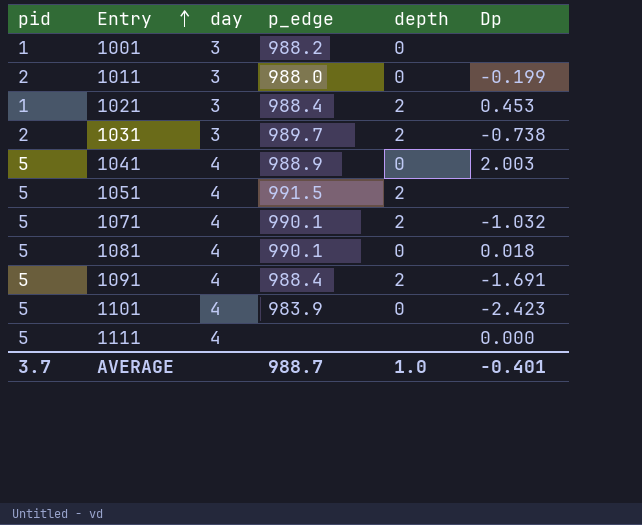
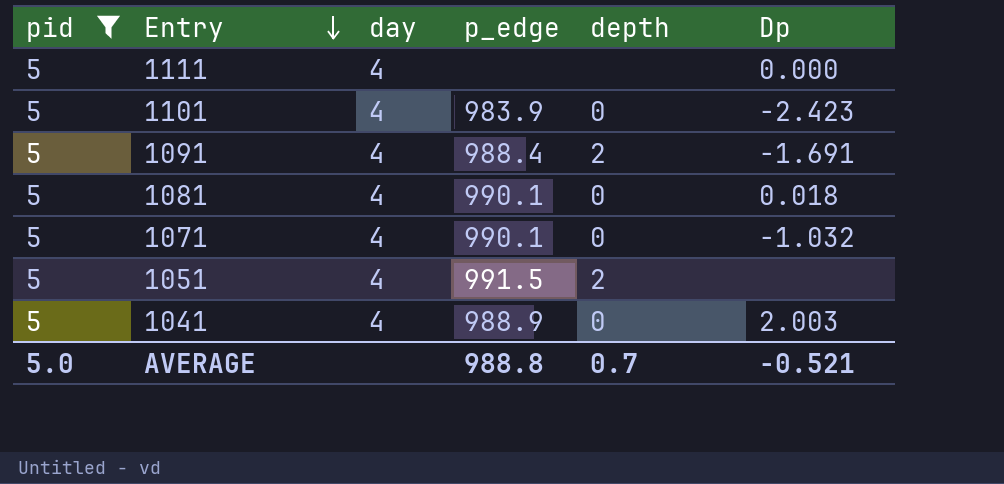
filter: none -> pid = 5
row order: Entry ascending -> Entry descending
1071 | depth: 2 -> 0
AVERAGE | pid: 3.7 -> 5.0
AVERAGE | p_edge: 988.7 -> 988.8
AVERAGE | depth: 1.0 -> 0.7
AVERAGE | Dp: -0.401 -> -0.521

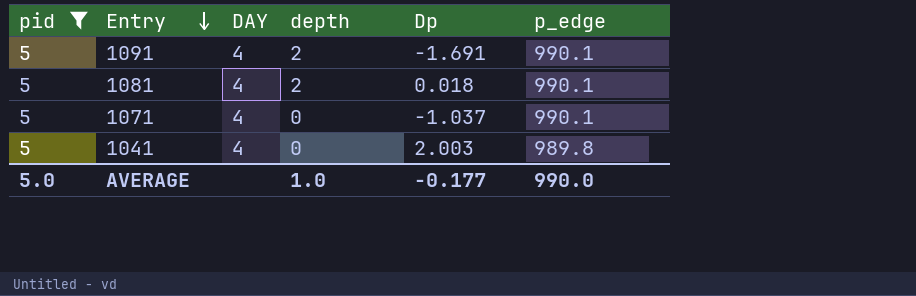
column name: day -> DAY
column p_edge | position: 4 -> 6
row 1111: 5 | 4 | none | none | 0.000 -> none
row 1101: 5 | 4 | 983.9 | 0 | -2.423 -> none
row 1051: 5 | 4 | 991.5 | 2 | none -> none
1091 | p_edge: 988.4 -> 990.1
1081 | depth: 0 -> 2
1071 | Dp: -1.032 -> -1.037
1041 | p_edge: 988.9 -> 989.8
AVERAGE | depth: 0.7 -> 1.0
AVERAGE | Dp: -0.521 -> -0.177
AVERAGE | p_edge: 988.8 -> 990.0

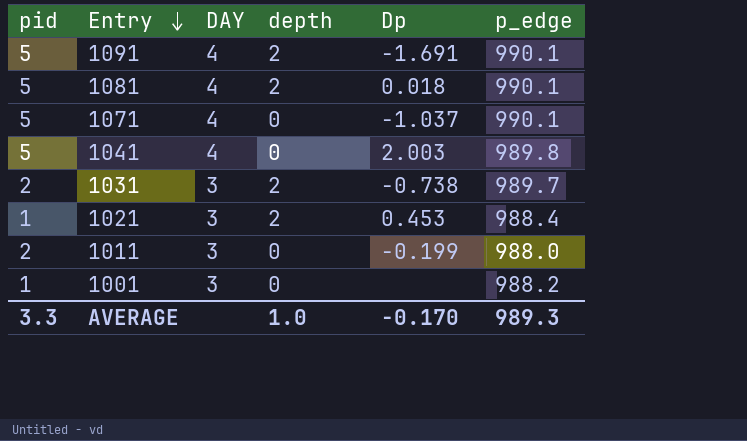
filter: pid = 5 -> none
AVERAGE | pid: 5.0 -> 3.3
AVERAGE | Dp: -0.177 -> -0.170
AVERAGE | p_edge: 990.0 -> 989.3

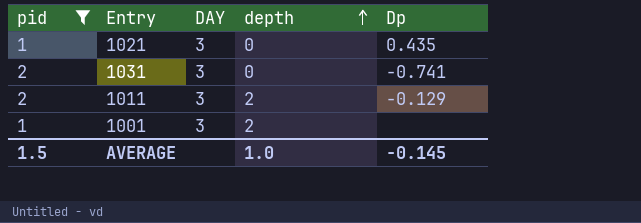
filter: none -> pid != 5
row order: Entry descending -> depth ascending
column p_edge | position: 6 -> none
1021 | depth: 2 -> 0
1021 | Dp: 0.453 -> 0.435
1031 | depth: 2 -> 0
1031 | Dp: -0.738 -> -0.741
1011 | depth: 0 -> 2
1011 | Dp: -0.199 -> -0.129
1001 | depth: 0 -> 2
AVERAGE | pid: 3.3 -> 1.5
AVERAGE | Dp: -0.170 -> -0.145

